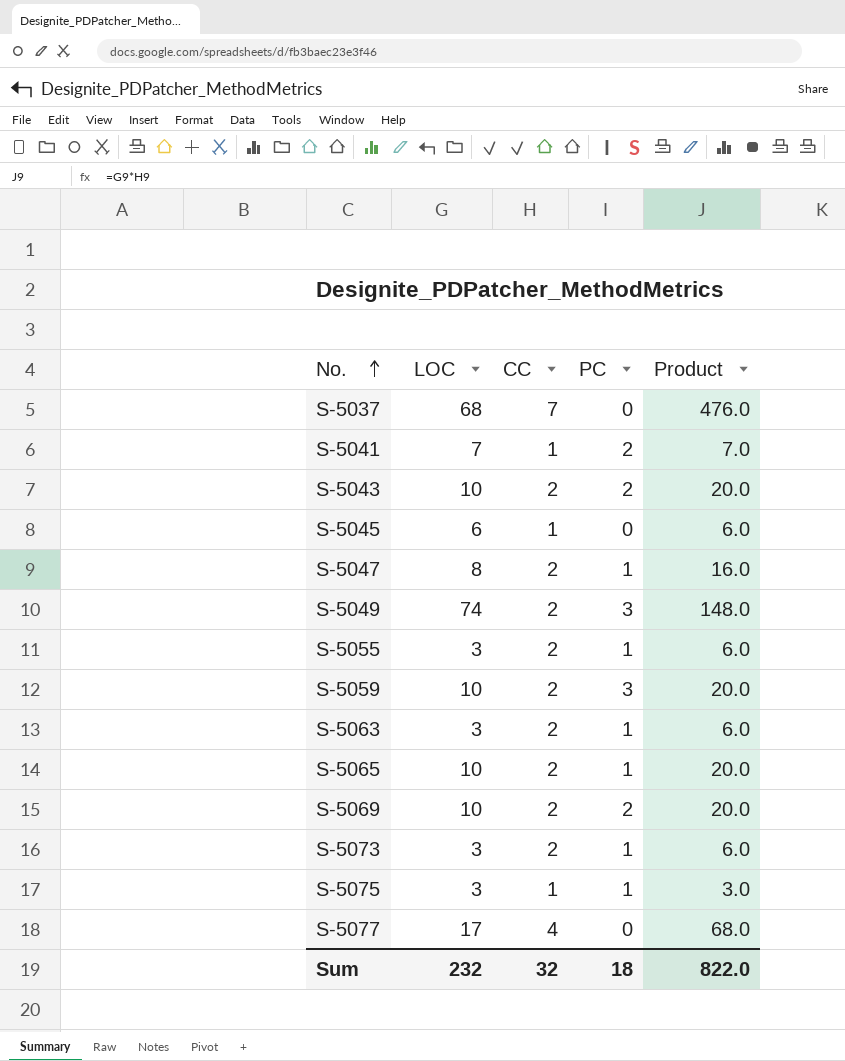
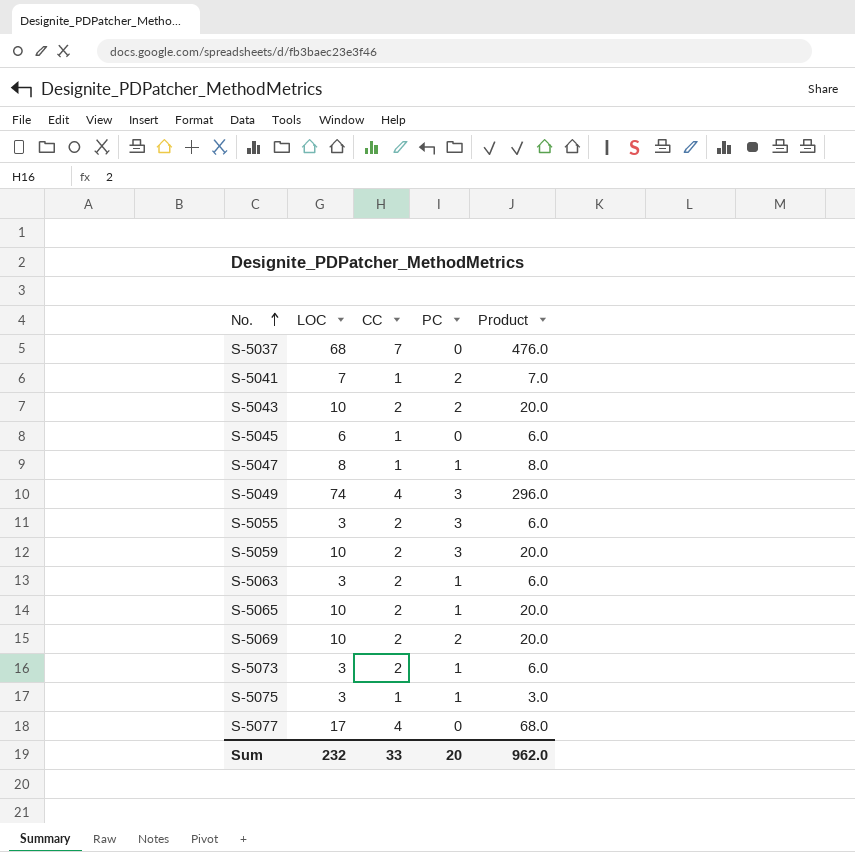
S-5047 | CC: 2 -> 1
S-5047 | Product: 16.0 -> 8.0
S-5049 | CC: 2 -> 4
S-5049 | Product: 148.0 -> 296.0
S-5055 | PC: 1 -> 3
Sum | CC: 32 -> 33
Sum | PC: 18 -> 20
Sum | Product: 822.0 -> 962.0

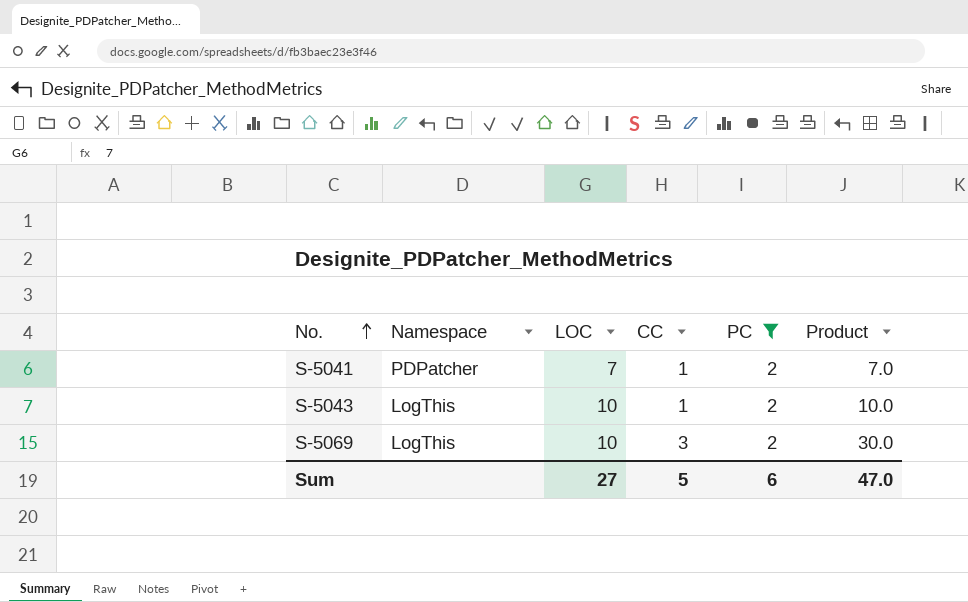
filter: none -> PC = 2
column Namespace | position: none -> 2
S-5043 | CC: 2 -> 1
S-5043 | Product: 20.0 -> 10.0
S-5069 | CC: 2 -> 3
S-5069 | Product: 20.0 -> 30.0
Sum | LOC: 232 -> 27
Sum | CC: 33 -> 5
Sum | PC: 20 -> 6
Sum | Product: 962.0 -> 47.0

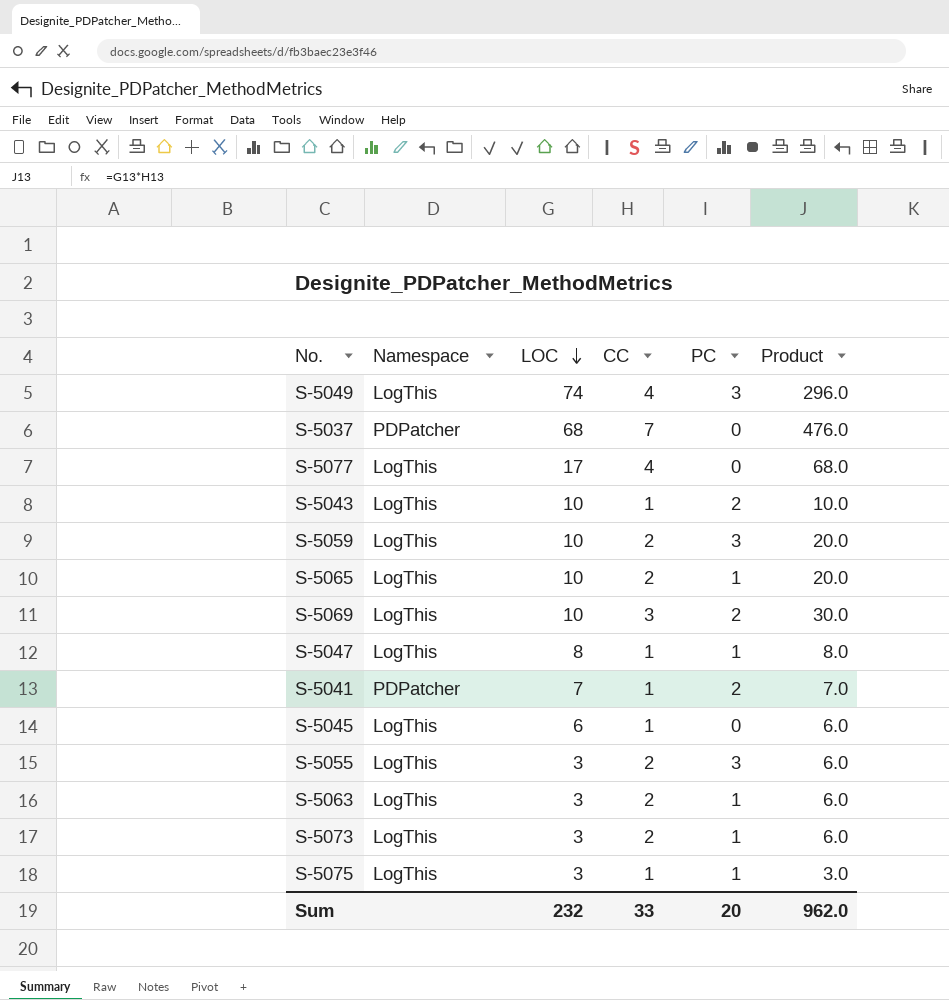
filter: PC = 2 -> none
row order: No. ascending -> LOC descending
Sum | LOC: 27 -> 232
Sum | CC: 5 -> 33
Sum | PC: 6 -> 20
Sum | Product: 47.0 -> 962.0

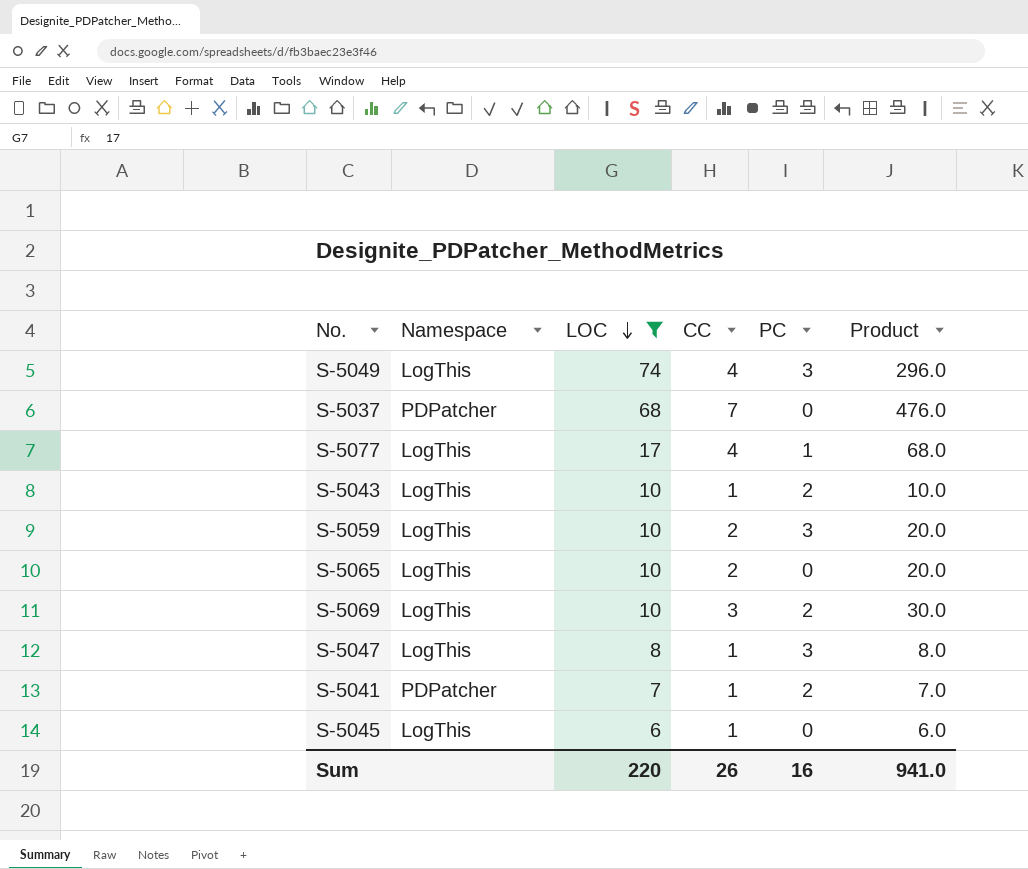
filter: none -> LOC != 3
S-5077 | PC: 0 -> 1
S-5065 | PC: 1 -> 0
S-5047 | PC: 1 -> 3
Sum | LOC: 232 -> 220
Sum | CC: 33 -> 26
Sum | PC: 20 -> 16
Sum | Product: 962.0 -> 941.0

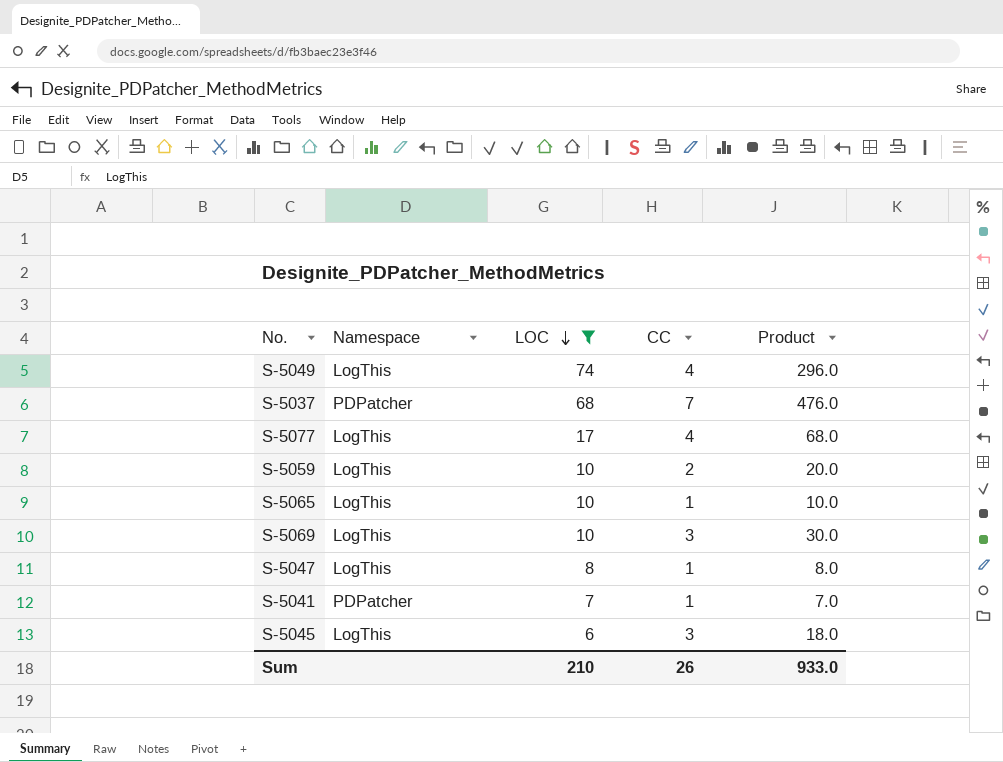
column PC | position: 5 -> none
row S-5043: LogThis | 10 | 1 | 2 | 10.0 -> none
S-5065 | CC: 2 -> 1
S-5065 | Product: 20.0 -> 10.0
S-5045 | CC: 1 -> 3
S-5045 | Product: 6.0 -> 18.0
Sum | LOC: 220 -> 210
Sum | Product: 941.0 -> 933.0

